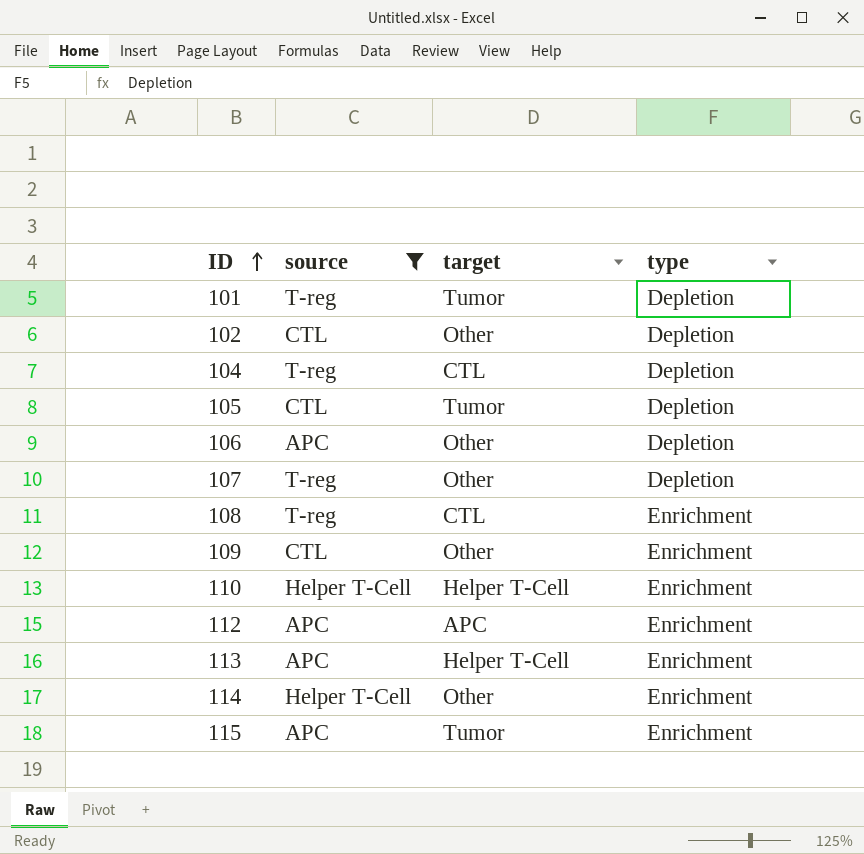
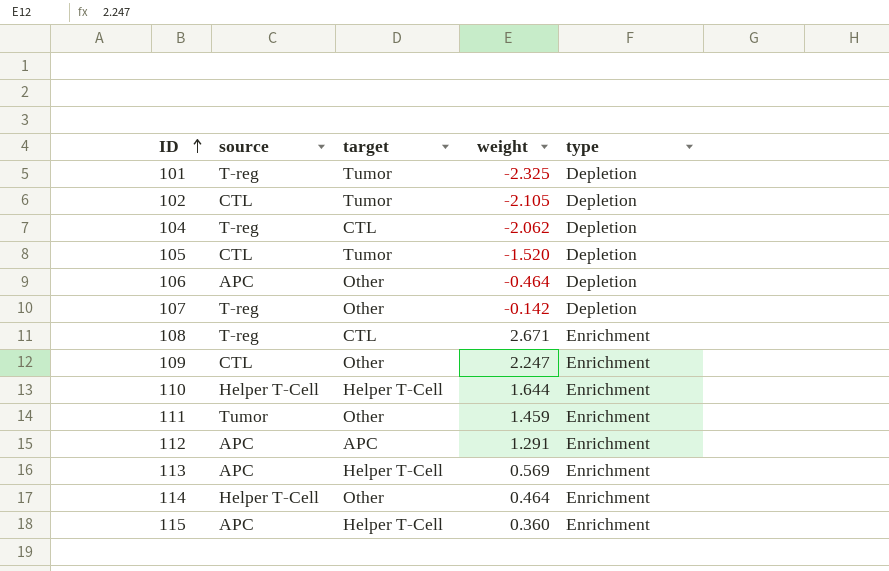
filter: source != Tumor -> none
column weight | position: none -> 4
102 | target: Other -> Tumor
115 | target: Tumor -> Helper T-Cell

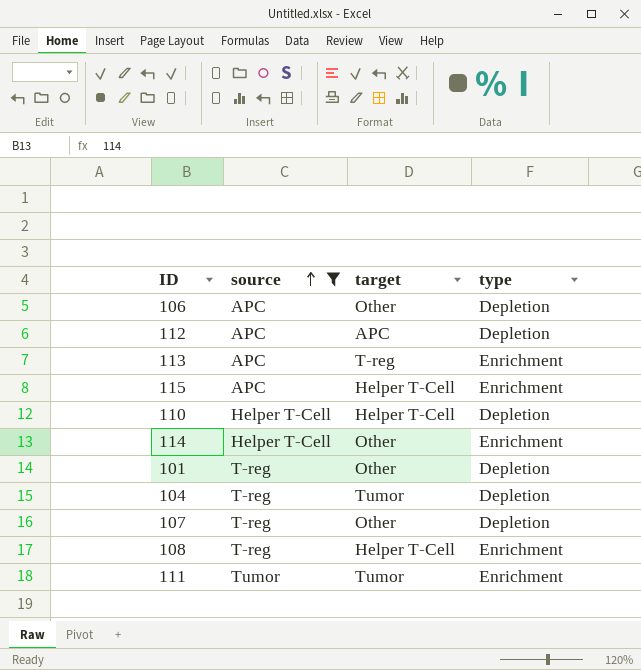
filter: none -> source != CTL
row order: ID ascending -> source ascending
column weight | position: 4 -> none
112 | type: Enrichment -> Depletion
113 | target: Helper T-Cell -> T-reg
110 | type: Enrichment -> Depletion
101 | target: Tumor -> Other
104 | target: CTL -> Tumor
108 | target: CTL -> Helper T-Cell
111 | target: Other -> Tumor

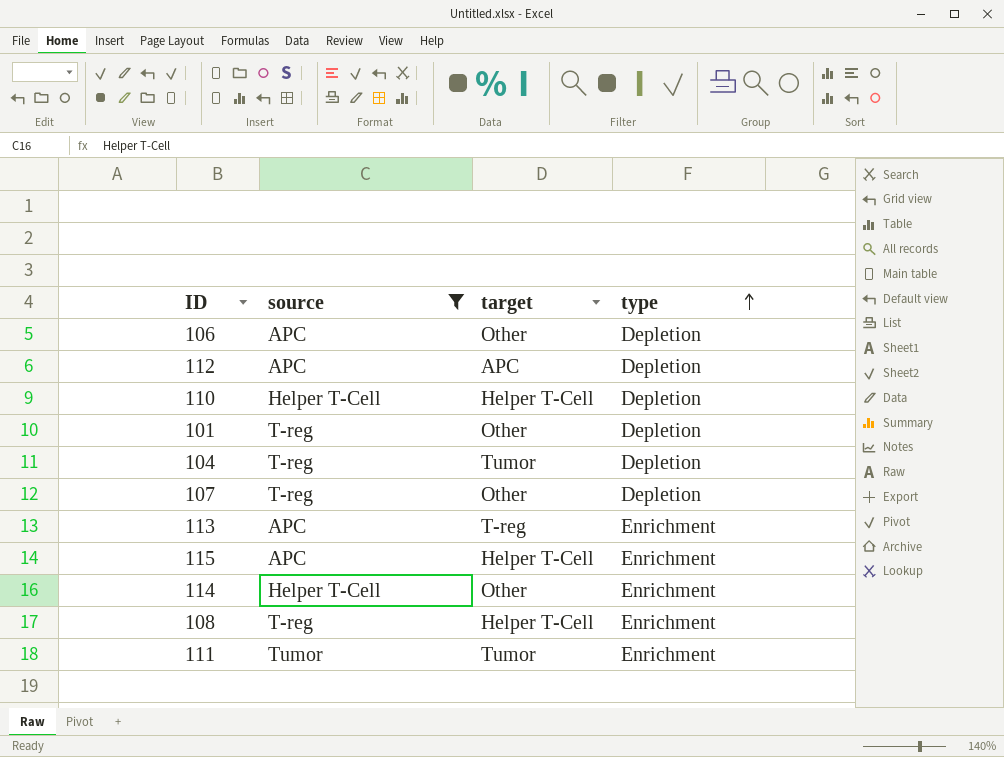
row order: source ascending -> type ascending

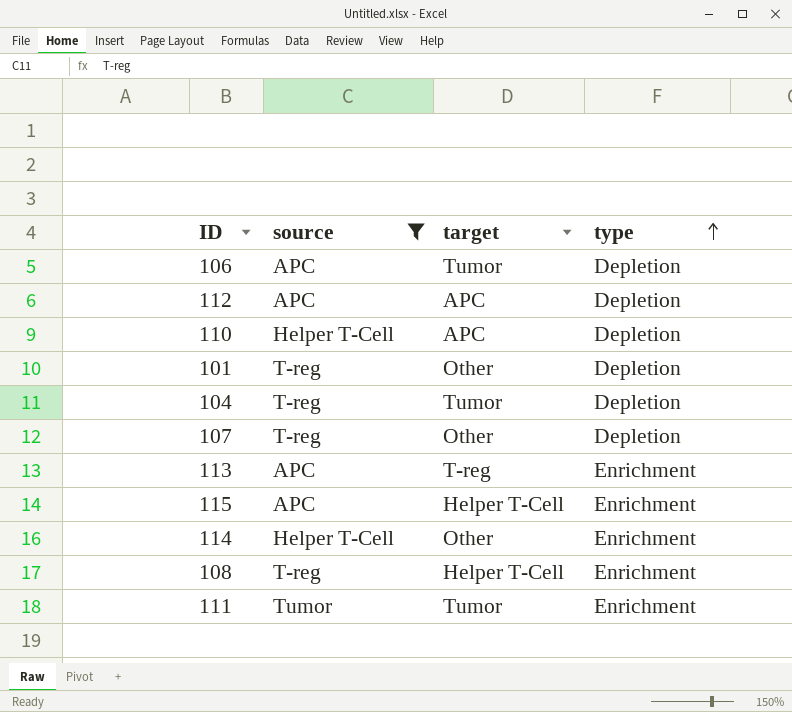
106 | target: Other -> Tumor
110 | target: Helper T-Cell -> APC

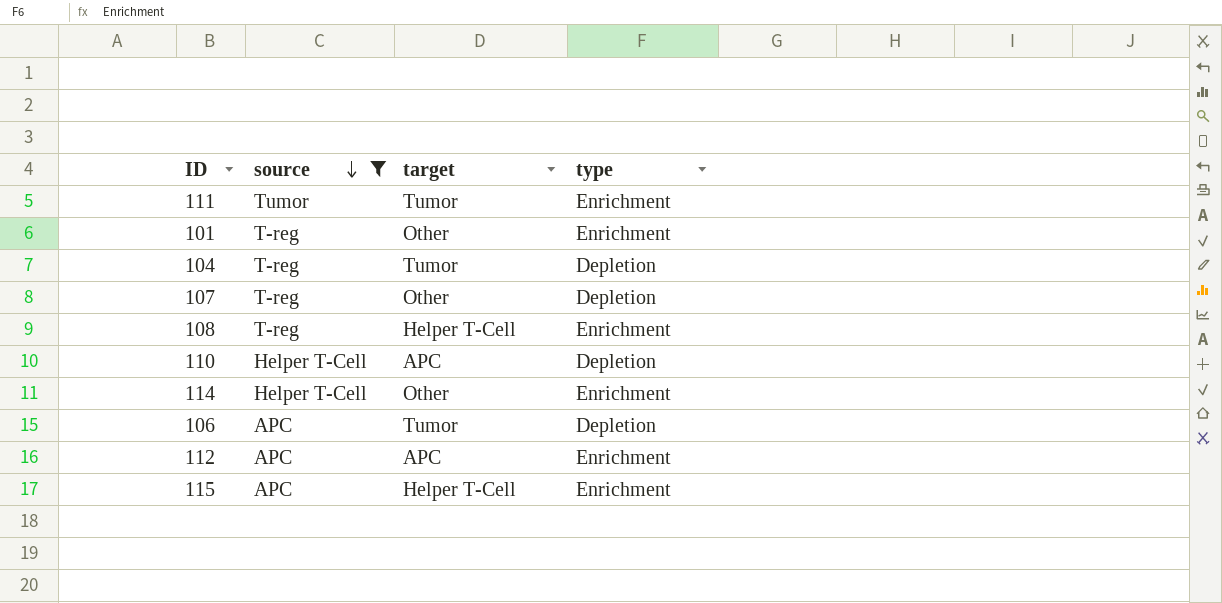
row order: type ascending -> source descending
row 113: APC | T-reg | Enrichment -> none
101 | type: Depletion -> Enrichment
112 | type: Depletion -> Enrichment

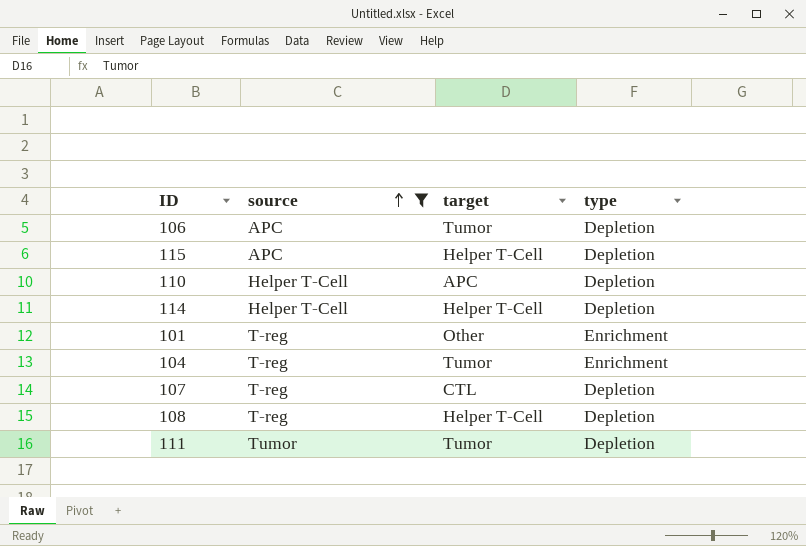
row order: source descending -> source ascending
row 112: APC | APC | Enrichment -> none
115 | type: Enrichment -> Depletion
114 | target: Other -> Helper T-Cell
114 | type: Enrichment -> Depletion
104 | type: Depletion -> Enrichment
107 | target: Other -> CTL
108 | type: Enrichment -> Depletion
111 | type: Enrichment -> Depletion

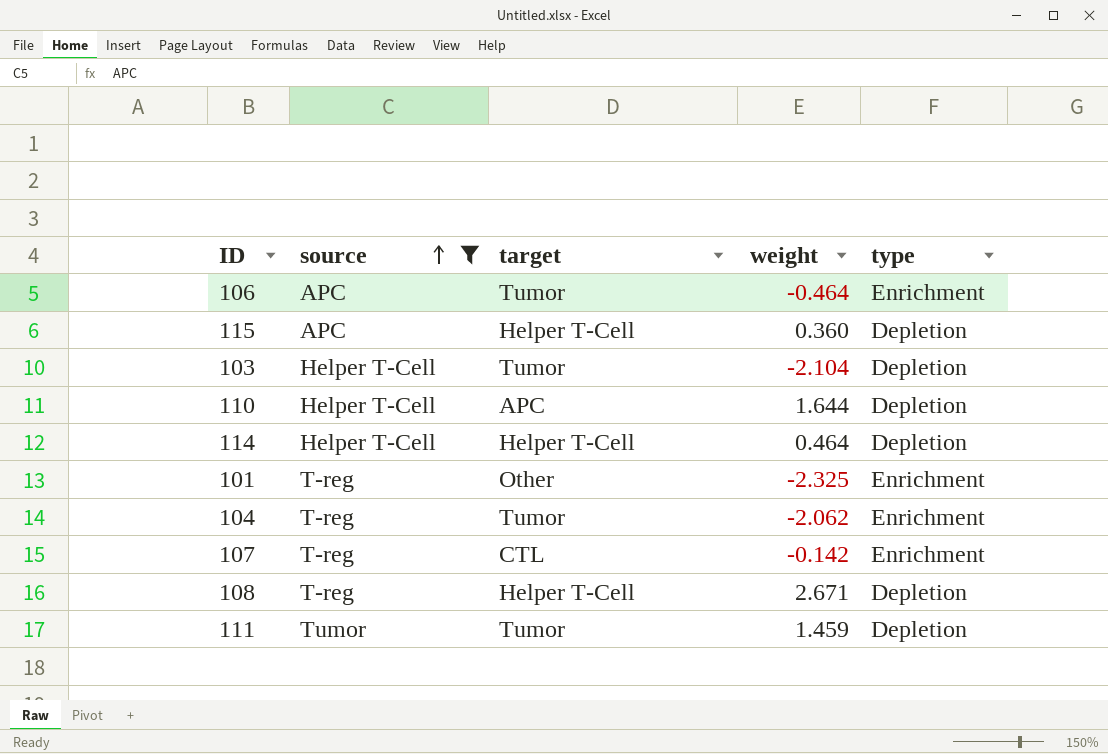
column weight | position: none -> 4
106 | type: Depletion -> Enrichment
row 103: none -> Helper T-Cell | Tumor | -2.104 | Depletion
107 | type: Depletion -> Enrichment

